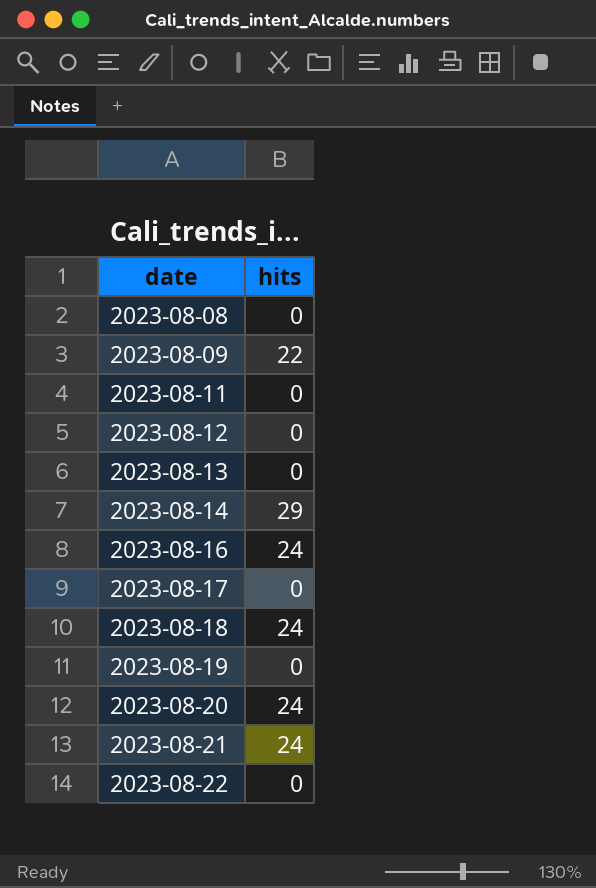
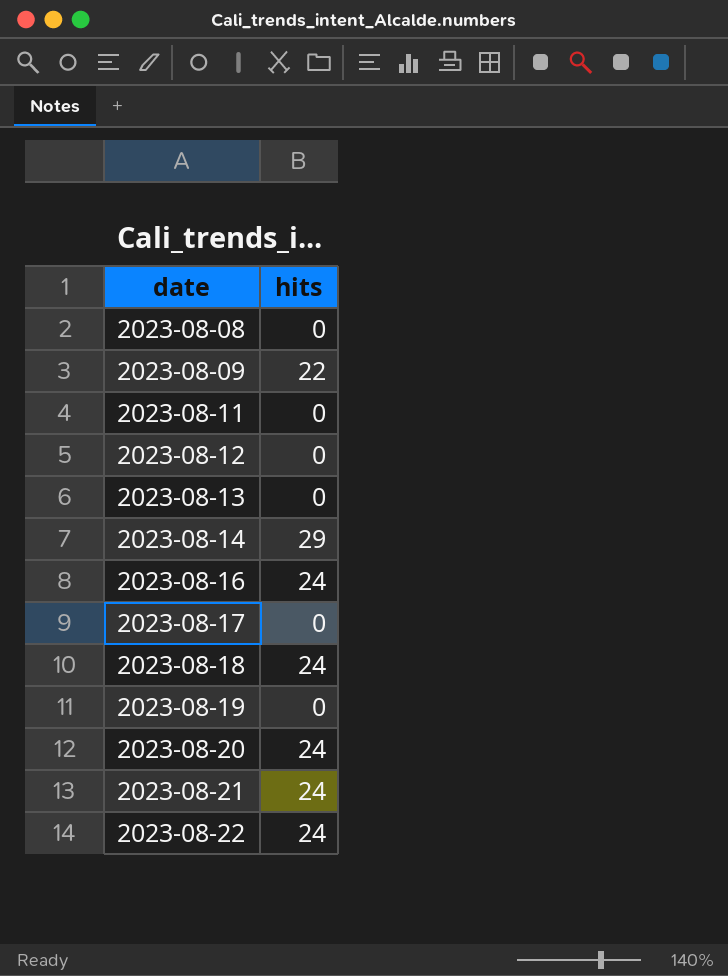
2023-08-22 | hits: 0 -> 24

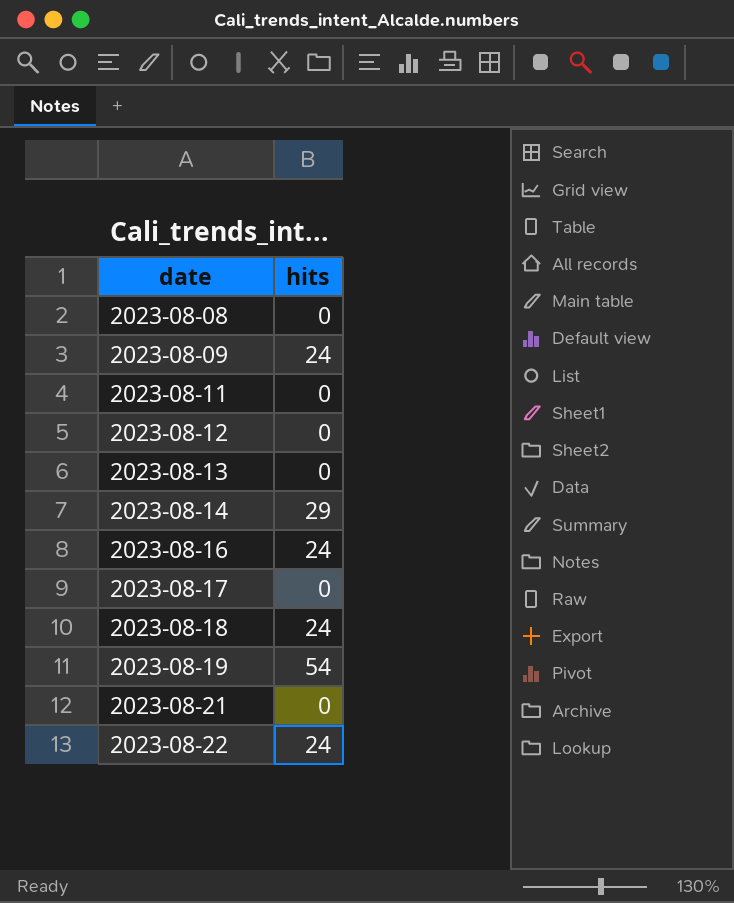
row 2023-08-20: 24 -> none
2023-08-09 | hits: 22 -> 24
2023-08-19 | hits: 0 -> 54
2023-08-21 | hits: 24 -> 0

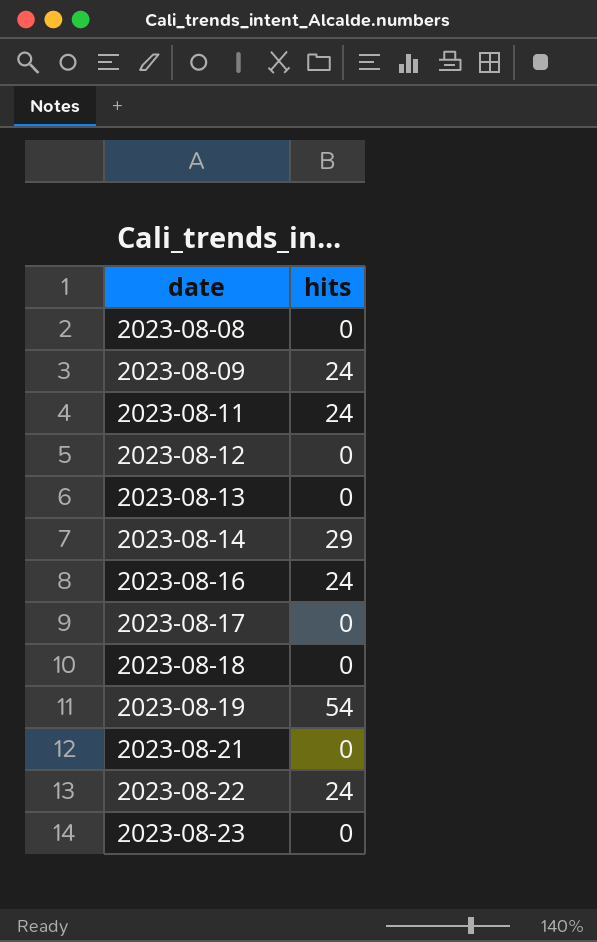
2023-08-11 | hits: 0 -> 24
2023-08-18 | hits: 24 -> 0
row 2023-08-23: none -> 0

